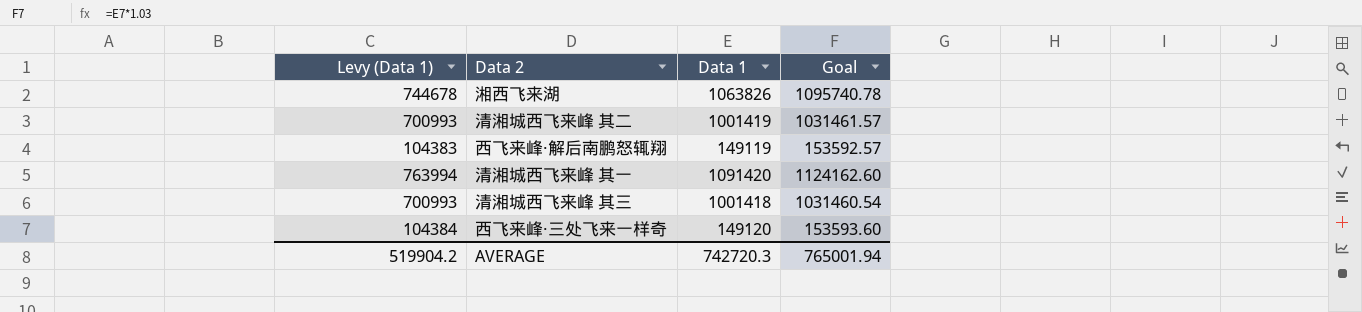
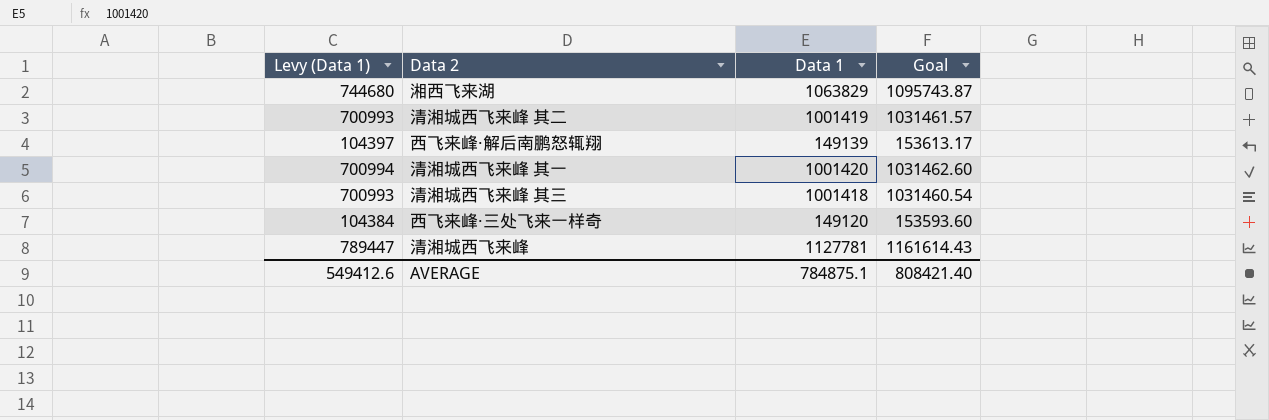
湘西飞来湖 | Levy (Data 1): 744678 -> 744680
湘西飞来湖 | Data 1: 1063826 -> 1063829
湘西飞来湖 | Goal: 1095740.78 -> 1095743.87
西飞来峰·解后南鹏怒辄翔 | Levy (Data 1): 104383 -> 104397
西飞来峰·解后南鹏怒辄翔 | Data 1: 149119 -> 149139
西飞来峰·解后南鹏怒辄翔 | Goal: 153592.57 -> 153613.17
清湘城西飞来峰 其一 | Levy (Data 1): 763994 -> 700994
清湘城西飞来峰 其一 | Data 1: 1091420 -> 1001420
清湘城西飞来峰 其一 | Goal: 1124162.60 -> 1031462.60
row 清湘城西飞来峰: none -> 789447 | 1127781 | 1161614.43
AVERAGE | Levy (Data 1): 519904.2 -> 549412.6
AVERAGE | Data 1: 742720.3 -> 784875.1
AVERAGE | Goal: 765001.94 -> 808421.40

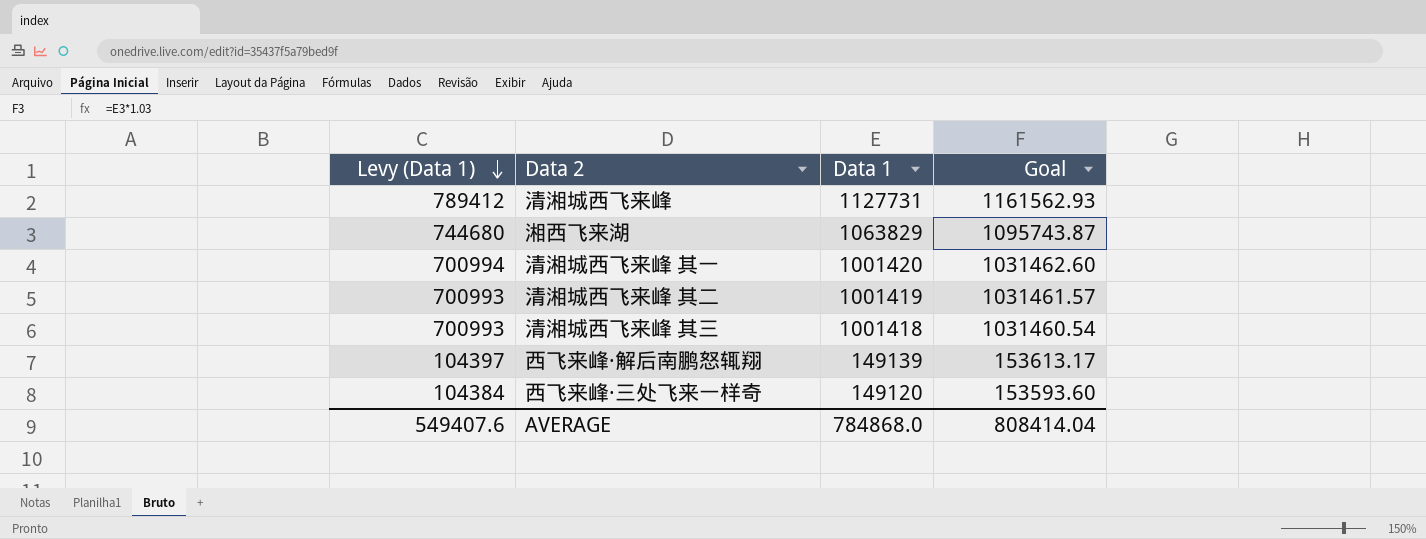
row order: none -> Levy (Data 1) descending
清湘城西飞来峰 | Levy (Data 1): 789447 -> 789412
清湘城西飞来峰 | Data 1: 1127781 -> 1127731
清湘城西飞来峰 | Goal: 1161614.43 -> 1161562.93
AVERAGE | Levy (Data 1): 549412.6 -> 549407.6
AVERAGE | Data 1: 784875.1 -> 784868.0
AVERAGE | Goal: 808421.40 -> 808414.04

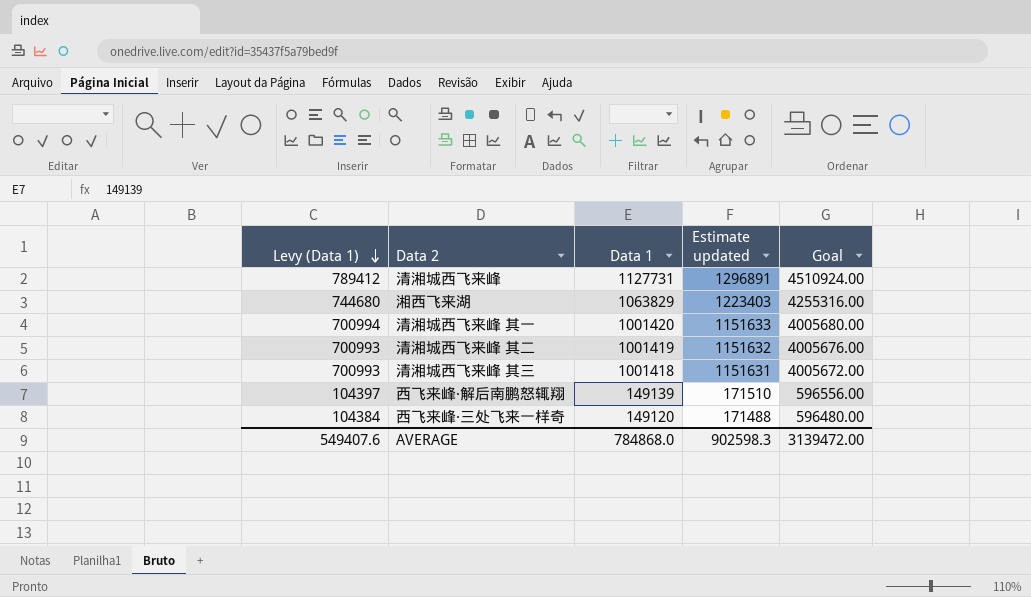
column Estimate updated | formula: none -> [Data 1] * 1.15
column Goal | formula: [Data 1] * 1.03 -> [Data 1] * 4
AVERAGE | Goal: 808414.04 -> 3139472.00

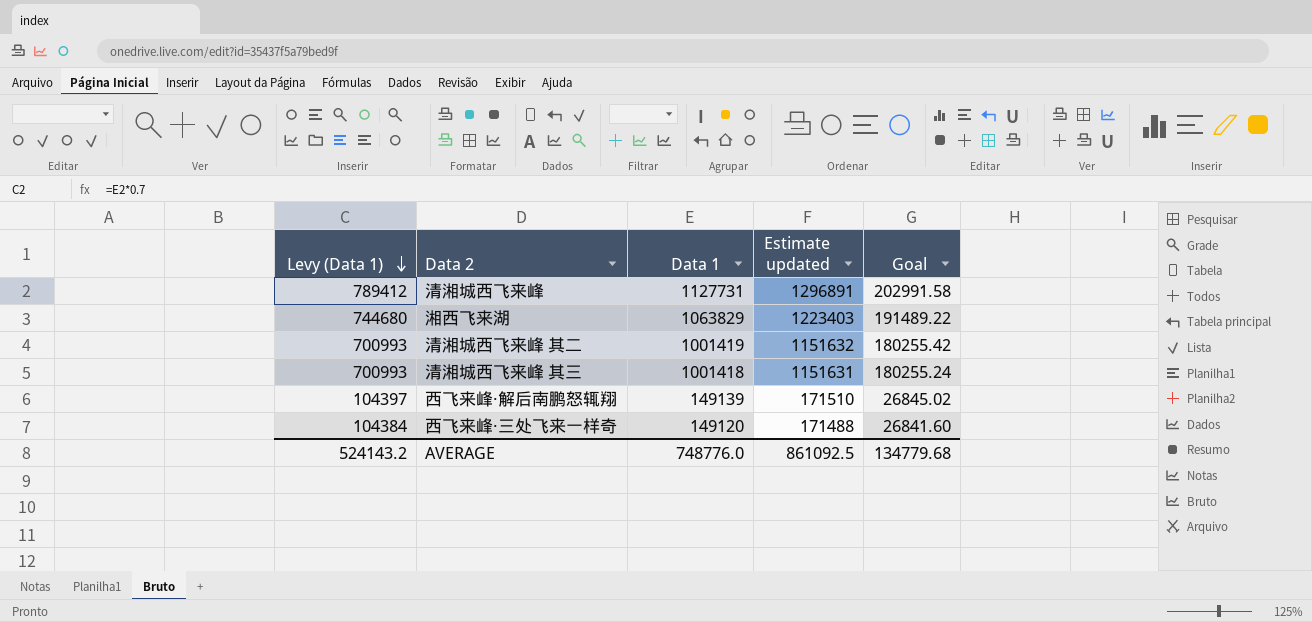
column Goal | formula: [Data 1] * 4 -> [Data 1] * 0.18
row 清湘城西飞来峰 其一: 700994 | 1001420 | 1151633 | 4005680.00 -> none
AVERAGE | Levy (Data 1): 549407.6 -> 524143.2
AVERAGE | Data 1: 784868.0 -> 748776.0
AVERAGE | Estimate updated: 902598.3 -> 861092.5
AVERAGE | Goal: 3139472.00 -> 134779.68

